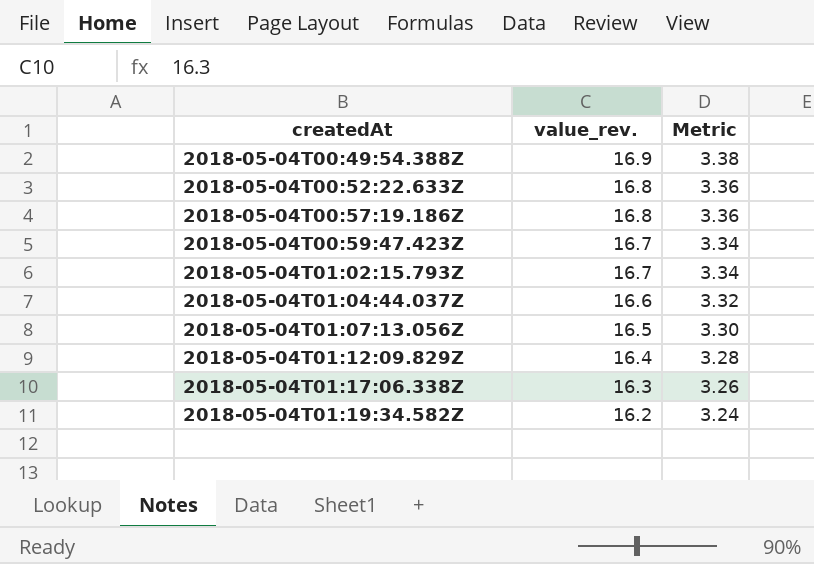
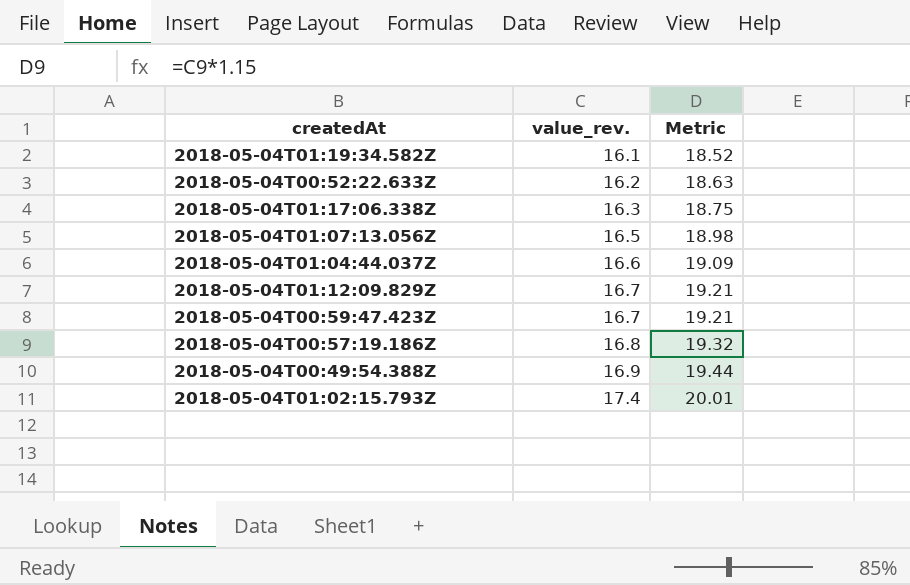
row order: createdAt ascending -> value_rev. ascending
column Metric | formula: [value_rev.] * 0.2 -> [value_rev.] * 1.15
2018-05-04T01:19:34.582Z | value_rev.: 16.2 -> 16.1
2018-05-04T00:52:22.633Z | value_rev.: 16.8 -> 16.2
2018-05-04T01:12:09.829Z | value_rev.: 16.4 -> 16.7
2018-05-04T01:02:15.793Z | value_rev.: 16.7 -> 17.4

